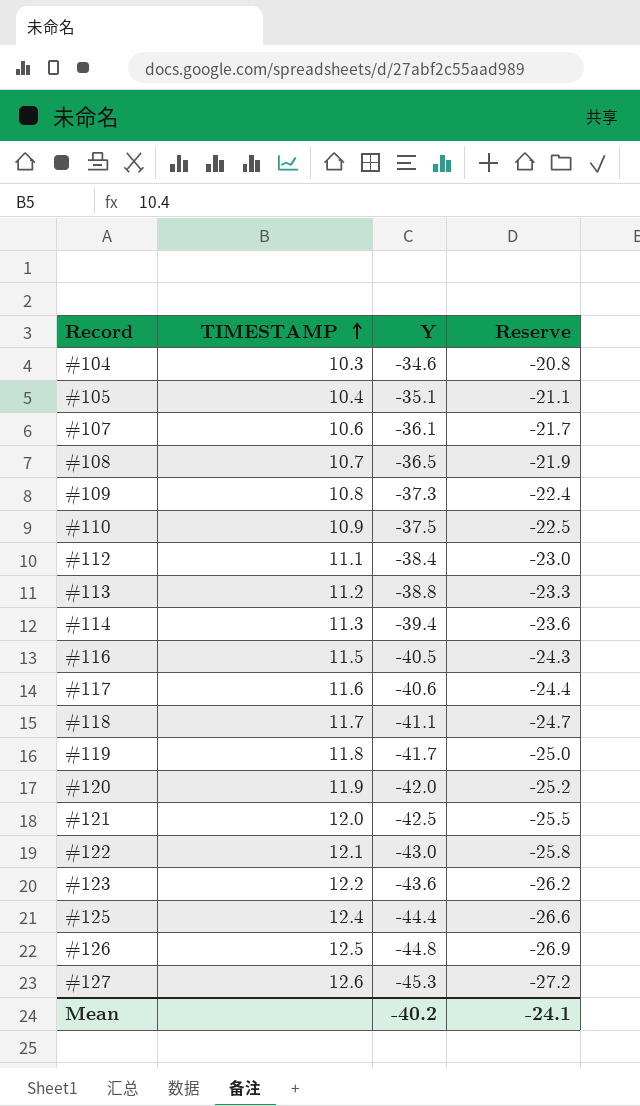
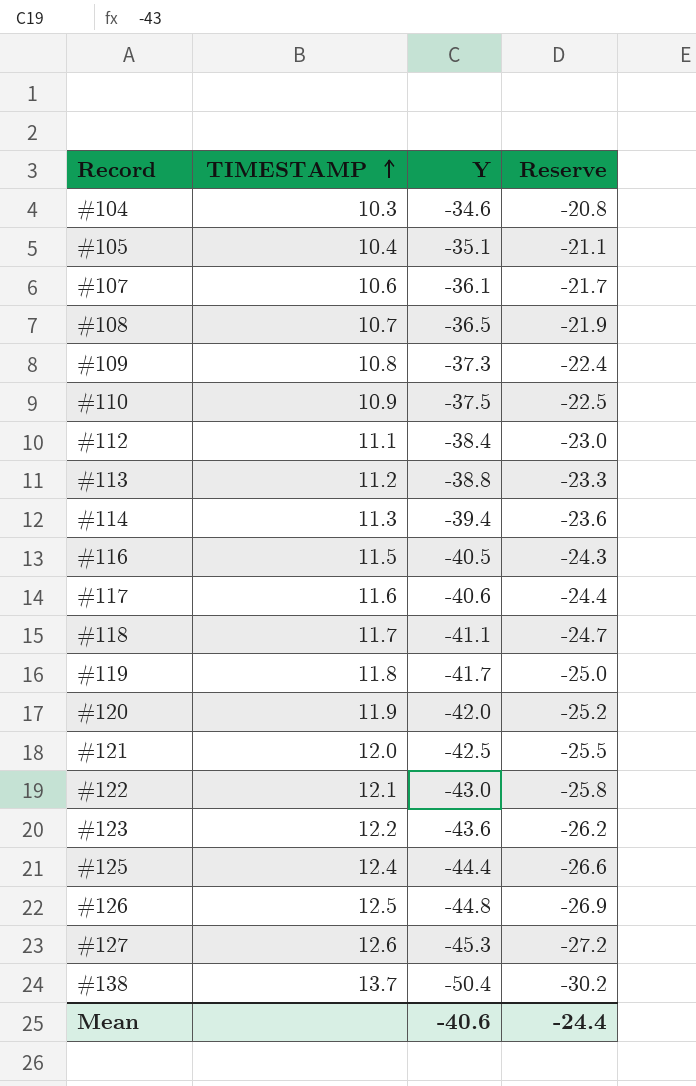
row #138: none -> 13.7 | -50.4 | -30.2
Mean | Y: -40.2 -> -40.6
Mean | Reserve: -24.1 -> -24.4

